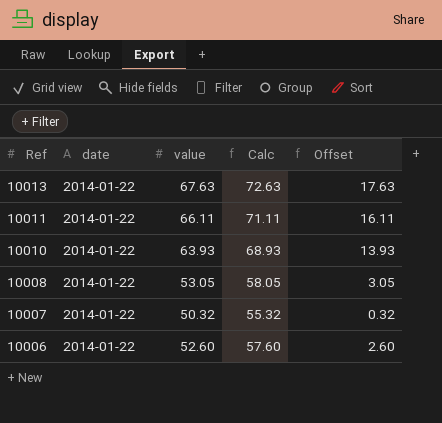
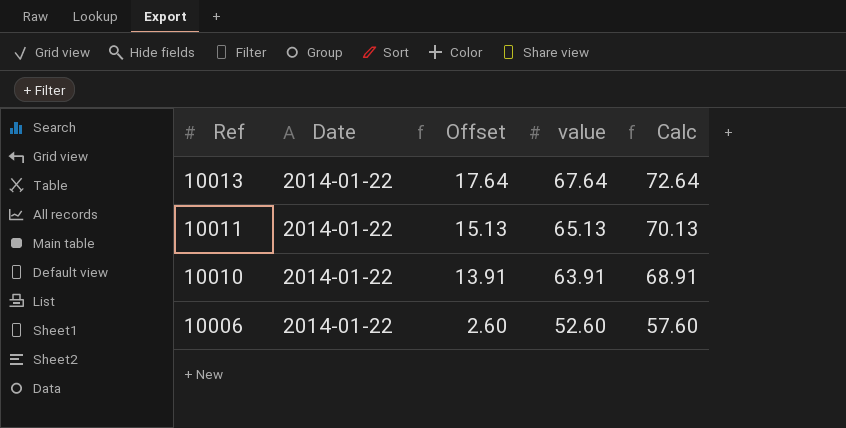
column name: date -> Date
column Offset | position: 5 -> 3
row 10008: 2014-01-22 | 53.05 | 58.05 | 3.05 -> none
row 10007: 2014-01-22 | 50.32 | 55.32 | 0.32 -> none
10013 | Offset: 17.63 -> 17.64
10013 | value: 67.63 -> 67.64
10013 | Calc: 72.63 -> 72.64
10011 | Offset: 16.11 -> 15.13
10011 | value: 66.11 -> 65.13
10011 | Calc: 71.11 -> 70.13
10010 | Offset: 13.93 -> 13.91
10010 | value: 63.93 -> 63.91
10010 | Calc: 68.93 -> 68.91

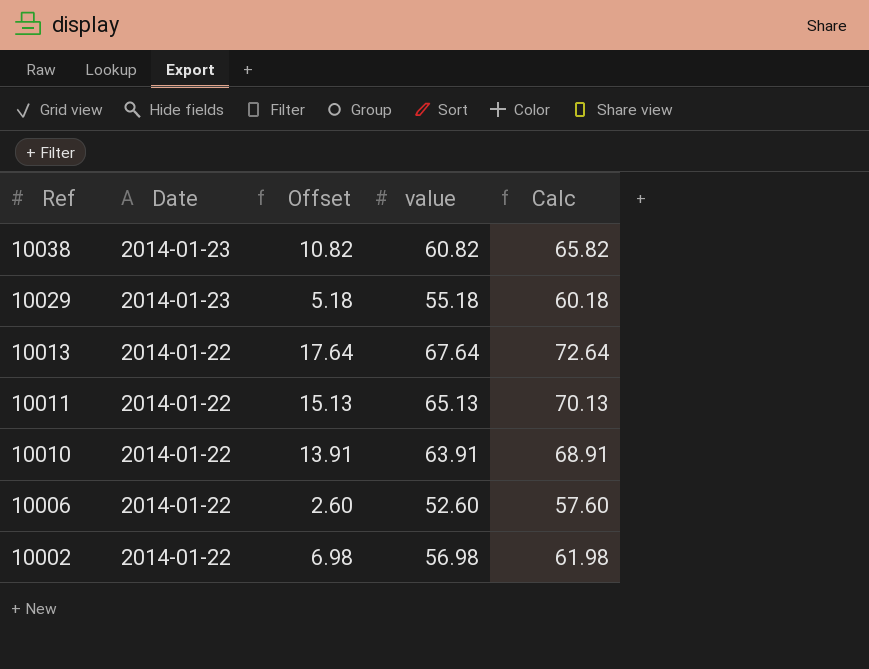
row 10038: none -> 2014-01-23 | 10.82 | 60.82 | 65.82
row 10029: none -> 2014-01-23 | 5.18 | 55.18 | 60.18
row 10002: none -> 2014-01-22 | 6.98 | 56.98 | 61.98

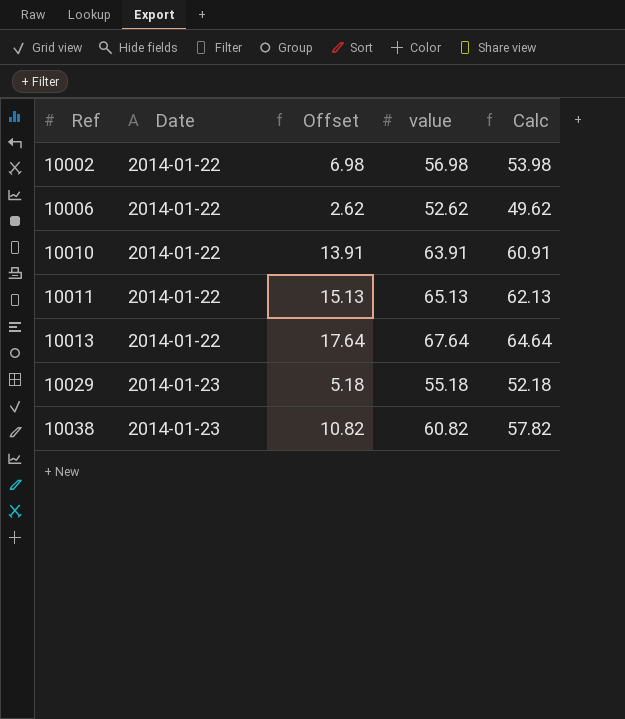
row order: Ref descending -> Ref ascending
column Calc | formula: [value] + 5 -> [value] - 3
10006 | Offset: 2.60 -> 2.62
10006 | value: 52.60 -> 52.62

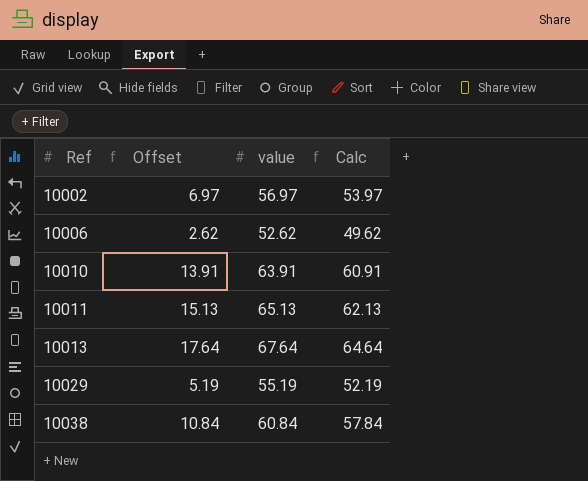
column Date | position: 2 -> none
10002 | Offset: 6.98 -> 6.97
10002 | value: 56.98 -> 56.97
10002 | Calc: 53.98 -> 53.97
10029 | Offset: 5.18 -> 5.19
10029 | value: 55.18 -> 55.19
10029 | Calc: 52.18 -> 52.19
10038 | Offset: 10.82 -> 10.84
10038 | value: 60.82 -> 60.84
10038 | Calc: 57.82 -> 57.84

